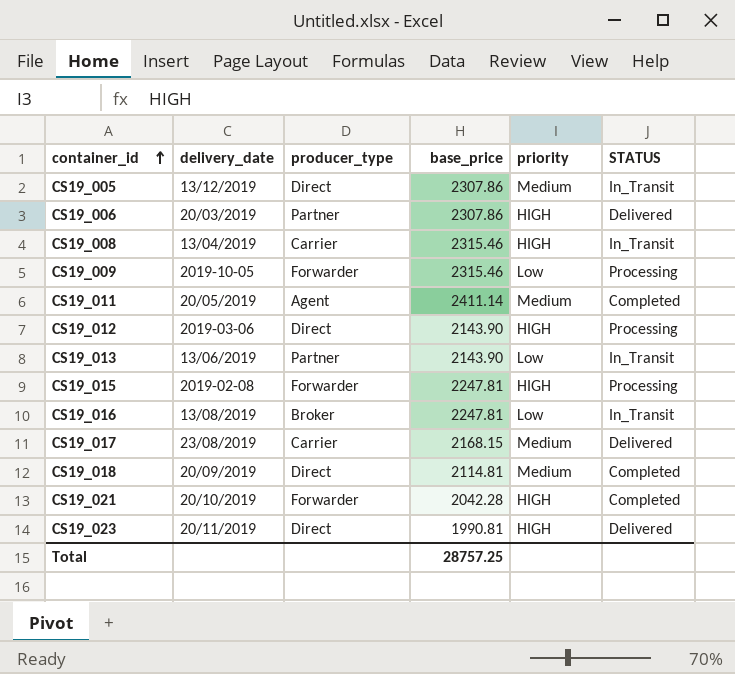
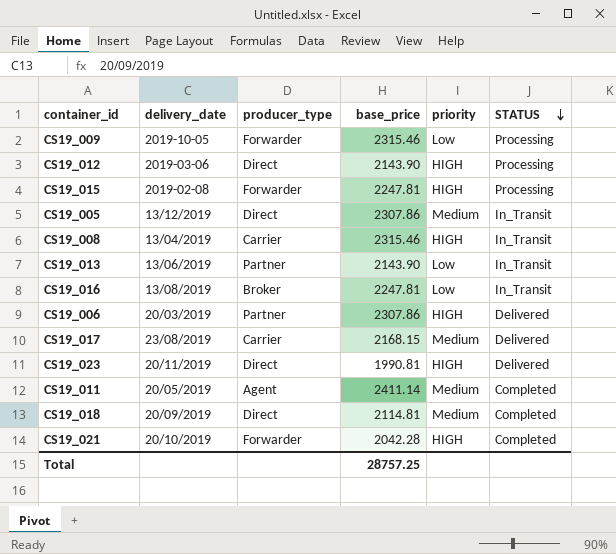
row order: container_id ascending -> STATUS descending

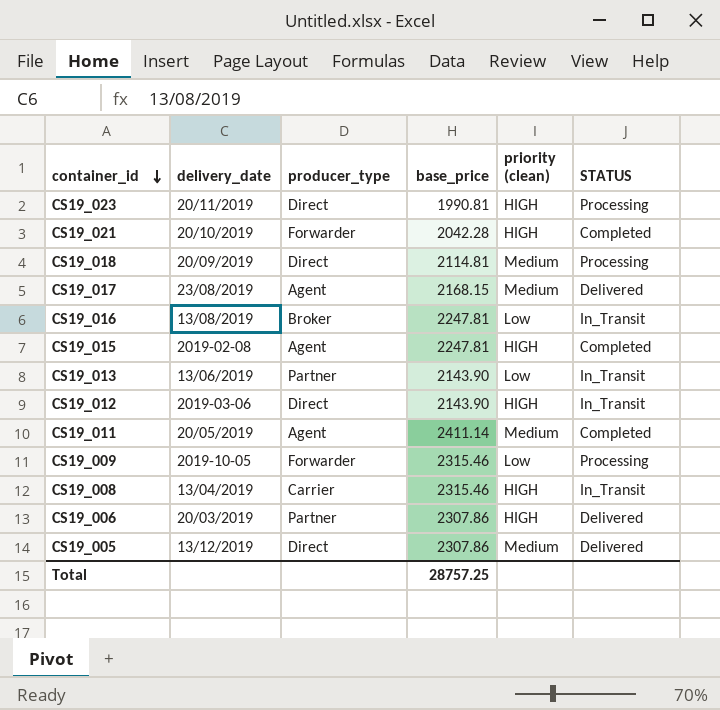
row order: STATUS descending -> container_id descending
column name: priority -> priority (clean)
CS19_023 | STATUS: Delivered -> Processing
CS19_018 | STATUS: Completed -> Processing
CS19_017 | producer_type: Carrier -> Agent
CS19_015 | producer_type: Forwarder -> Agent
CS19_015 | STATUS: Processing -> Completed
CS19_012 | STATUS: Processing -> In_Transit
CS19_005 | STATUS: In_Transit -> Delivered

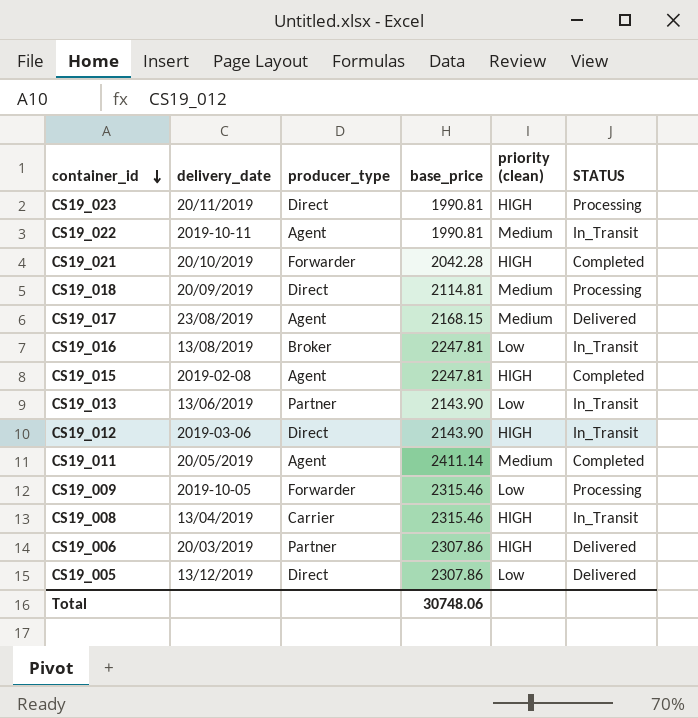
row CS19_022: none -> 2019-10-11 | Agent | 1990.81 | Medium | In_Transit
CS19_005 | priority (clean): Medium -> Low
Total | base_price: 28757.25 -> 30748.06

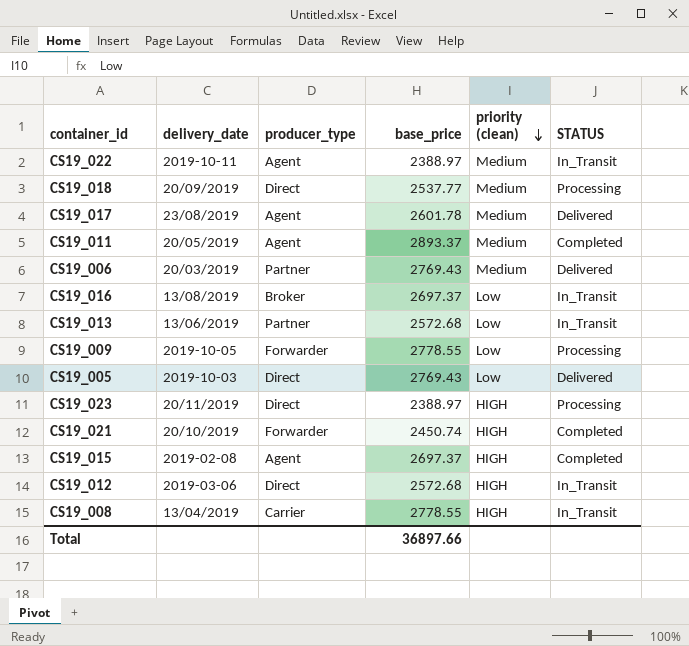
row order: container_id descending -> priority (clean) descending
CS19_022 | base_price: 1990.81 -> 2388.97
CS19_018 | base_price: 2114.81 -> 2537.77
CS19_017 | base_price: 2168.15 -> 2601.78
CS19_011 | base_price: 2411.14 -> 2893.37
CS19_006 | base_price: 2307.86 -> 2769.43
CS19_006 | priority (clean): HIGH -> Medium
CS19_016 | base_price: 2247.81 -> 2697.37
CS19_013 | base_price: 2143.90 -> 2572.68
CS19_009 | base_price: 2315.46 -> 2778.55
CS19_005 | delivery_date: 13/12/2019 -> 2019-10-03
CS19_005 | base_price: 2307.86 -> 2769.43
CS19_023 | base_price: 1990.81 -> 2388.97
CS19_021 | base_price: 2042.28 -> 2450.74
CS19_015 | base_price: 2247.81 -> 2697.37
CS19_012 | base_price: 2143.90 -> 2572.68
CS19_008 | base_price: 2315.46 -> 2778.55
Total | base_price: 30748.06 -> 36897.66

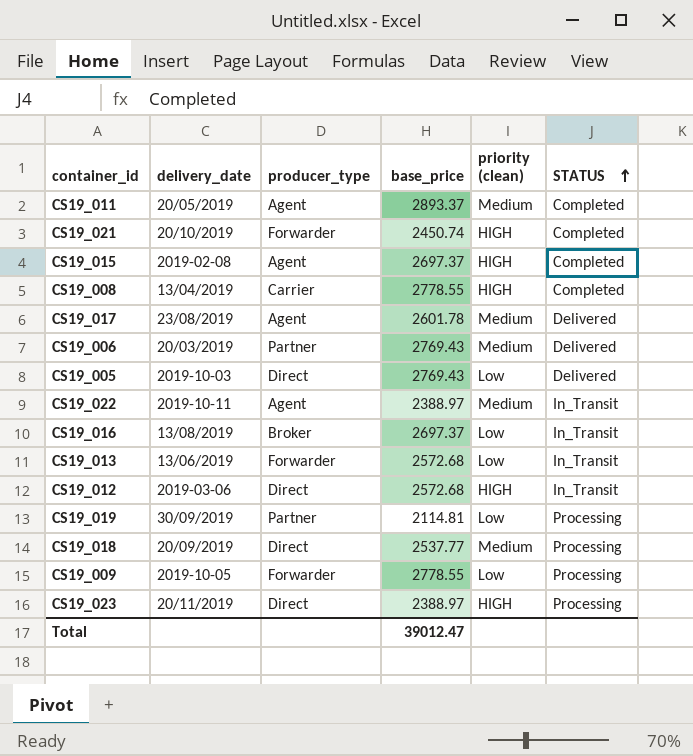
row order: priority (clean) descending -> STATUS ascending
CS19_008 | STATUS: In_Transit -> Completed
CS19_013 | producer_type: Partner -> Forwarder
row CS19_019: none -> 30/09/2019 | Partner | 2114.81 | Low | Processing
Total | base_price: 36897.66 -> 39012.47

